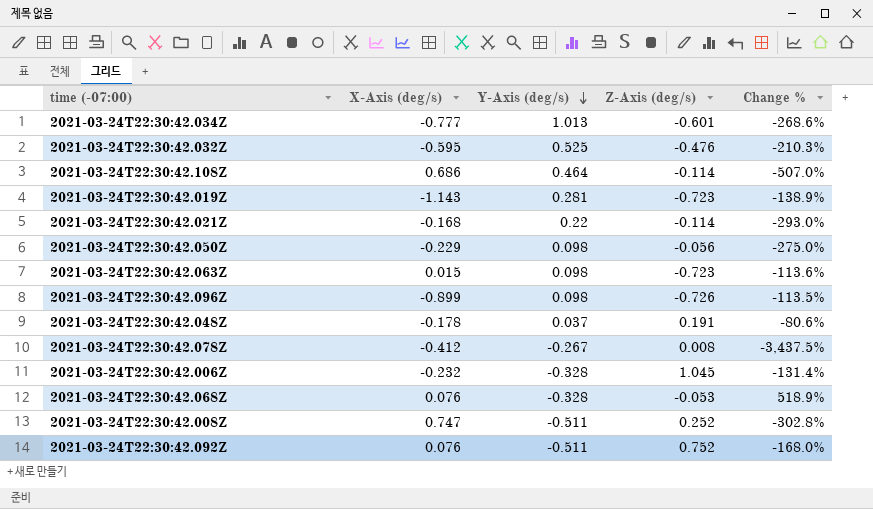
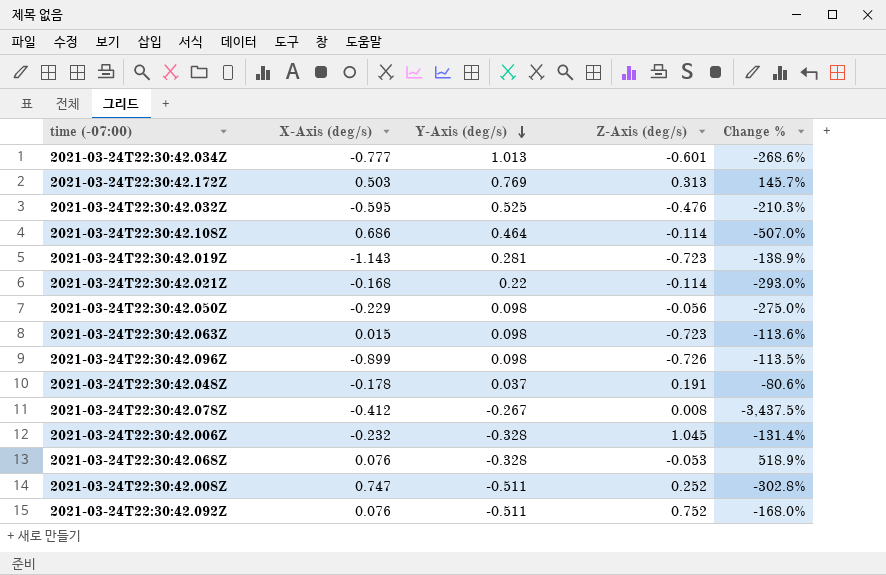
row 2021-03-24T22:30:42.172Z: none -> 0.503 | 0.769 | 0.313 | 145.7%

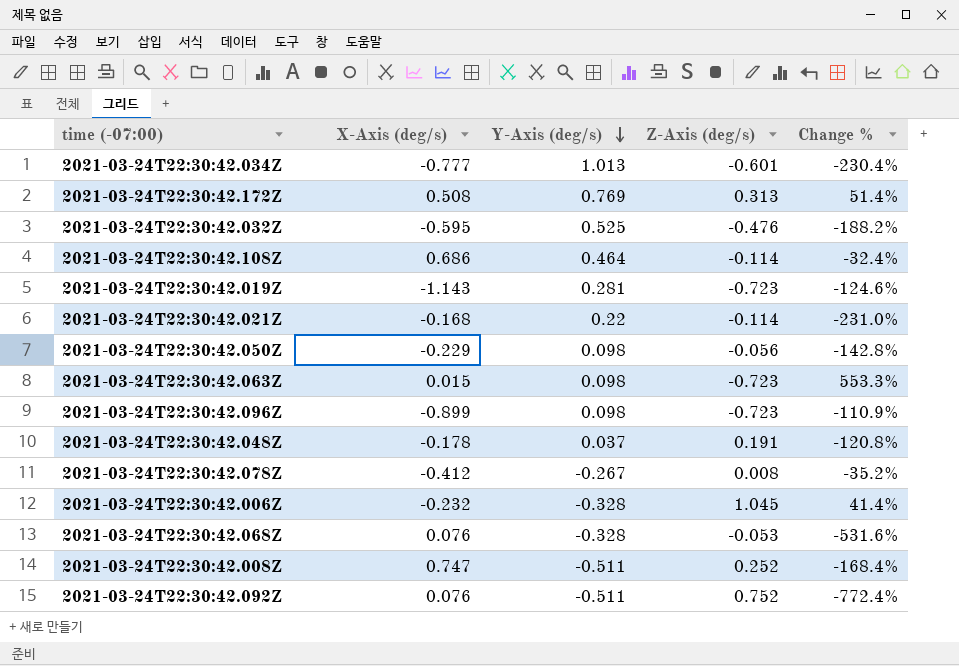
column Change % | formula: ([Y-Axis (deg/s)] - [Z-Axis (deg/s)]) / [Z-Axis (deg/s)] -> ([Y-Axis (deg/s)] - [X-Axis (deg/s)]) / [X-Axis (deg/s)]
2021-03-24T22:30:42.172Z | X-Axis (deg/s): 0.503 -> 0.508
2021-03-24T22:30:42.096Z | Z-Axis (deg/s): -0.726 -> -0.723

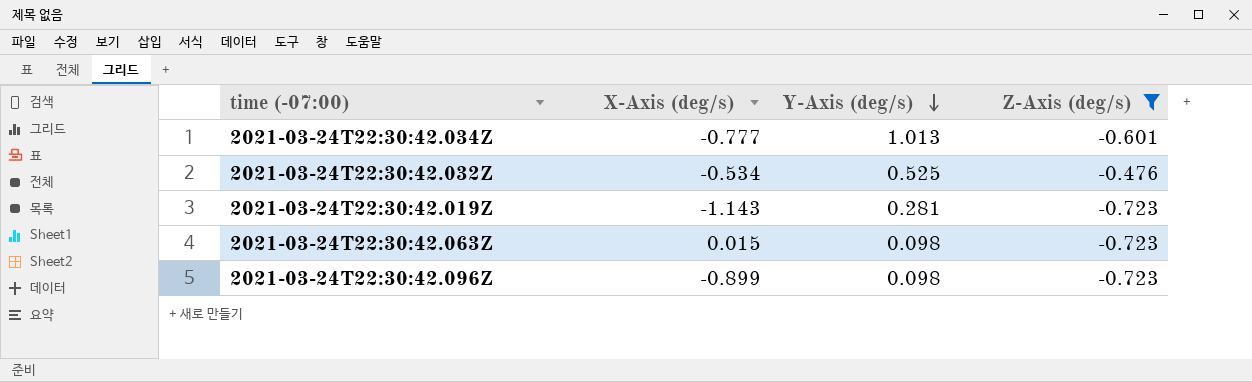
filter: none -> Z-Axis (deg/s) <= -0.476
column Change % | formula: ([Y-Axis (deg/s)] - [X-Axis (deg/s)]) / [X-Axis (deg/s)] -> none
2021-03-24T22:30:42.032Z | X-Axis (deg/s): -0.595 -> -0.534

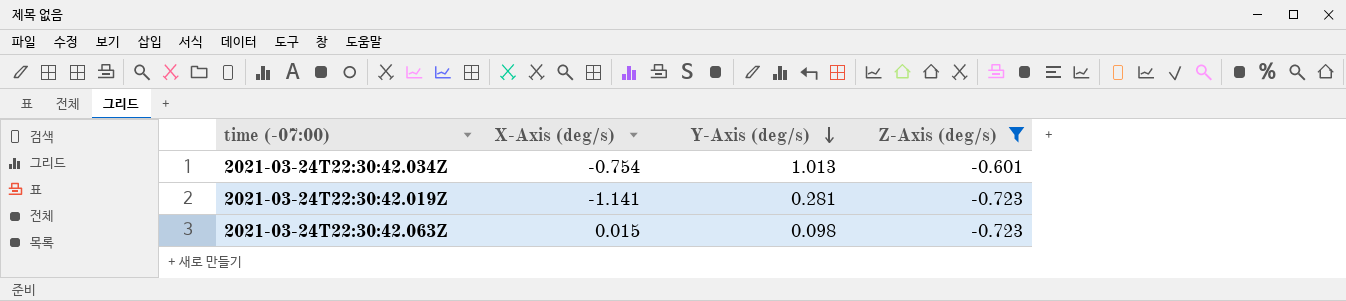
row 2021-03-24T22:30:42.032Z: -0.534 | 0.525 | -0.476 -> none
row 2021-03-24T22:30:42.096Z: -0.899 | 0.098 | -0.723 -> none
2021-03-24T22:30:42.034Z | X-Axis (deg/s): -0.777 -> -0.754
2021-03-24T22:30:42.019Z | X-Axis (deg/s): -1.143 -> -1.141

